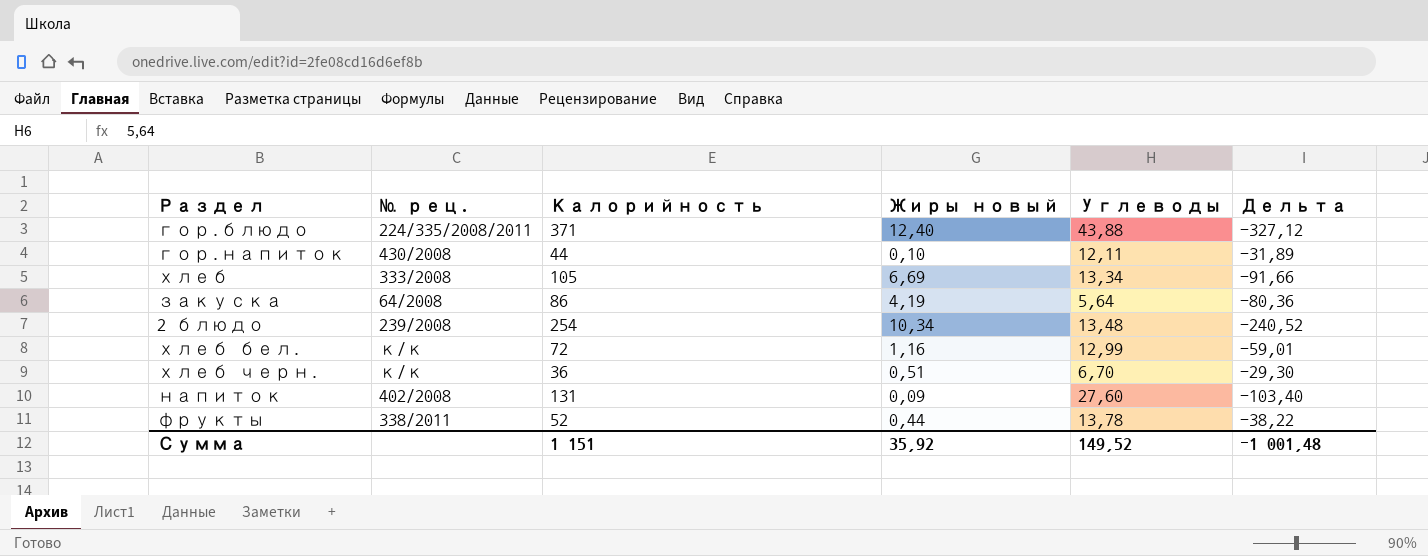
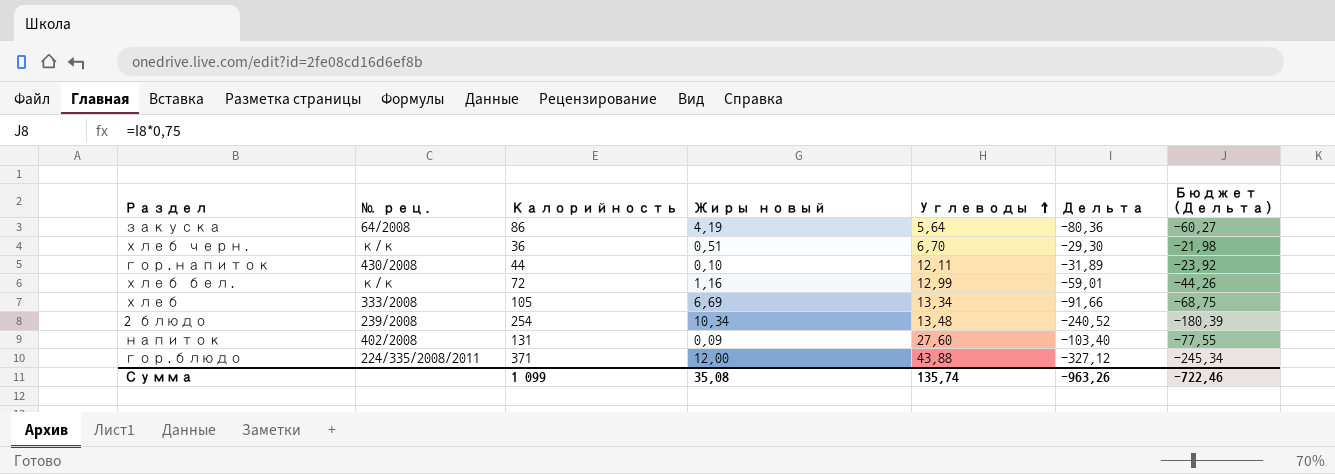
row order: none -> Углеводы ascending
column Бюджет (Дельта) | formula: none -> [Дельта] * 0,75
row фрукты: 338/2011 | 52 | 0,44 | 13,78 | -38,22 -> none
гор.блюдо | Жиры новый: 12,40 -> 12,00
Сумма | Калорийность: 1 151 -> 1 099
Сумма | Жиры новый: 35,92 -> 35,08
Сумма | Углеводы: 149,52 -> 135,74
Сумма | Дельта: -1 001,48 -> -963,26

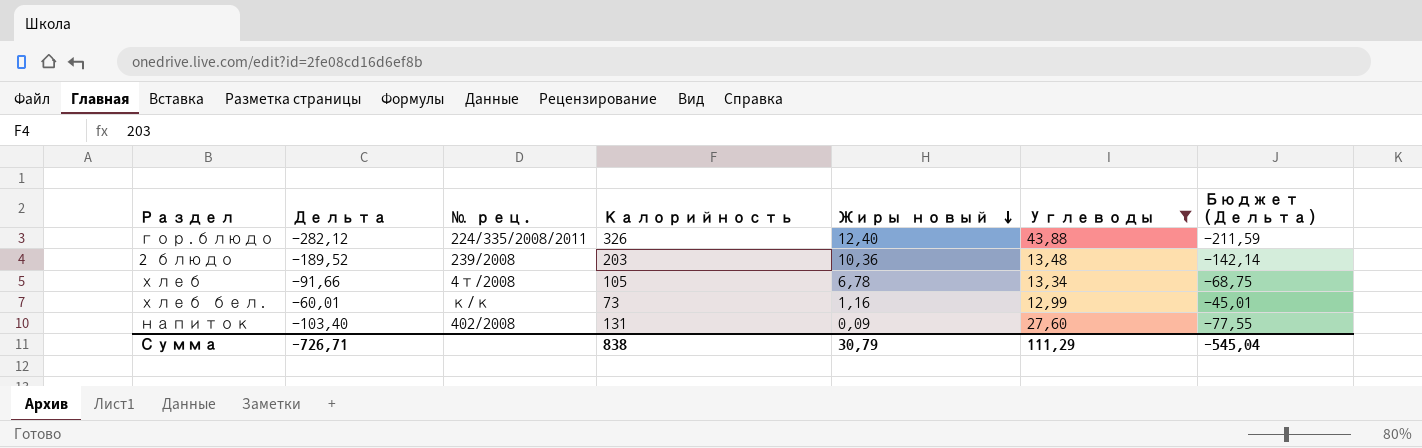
filter: none -> Углеводы >= 12,99
row order: Углеводы ascending -> Жиры новый descending
column Дельта | position: 6 -> 2
гор.блюдо | Дельта: -327,12 -> -282,12
гор.блюдо | Калорийность: 371 -> 326
гор.блюдо | Жиры новый: 12,00 -> 12,40
гор.блюдо | Бюджет (Дельта): -245,34 -> -211,59
2 блюдо | Дельта: -240,52 -> -189,52
2 блюдо | Калорийность: 254 -> 203
2 блюдо | Жиры новый: 10,34 -> 10,36
2 блюдо | Бюджет (Дельта): -180,39 -> -142,14
хлеб | № рец.: 333/2008 -> 4т/2008
хлеб | Жиры новый: 6,69 -> 6,78
хлеб бел. | Дельта: -59,01 -> -60,01
хлеб бел. | Калорийность: 72 -> 73
хлеб бел. | Бюджет (Дельта): -44,26 -> -45,01
Сумма | Дельта: -963,26 -> -726,71
Сумма | Калорийность: 1 099 -> 838
Сумма | Жиры новый: 35,08 -> 30,79
Сумма | Углеводы: 135,74 -> 111,29
Сумма | Бюджет (Дельта): -722,46 -> -545,04

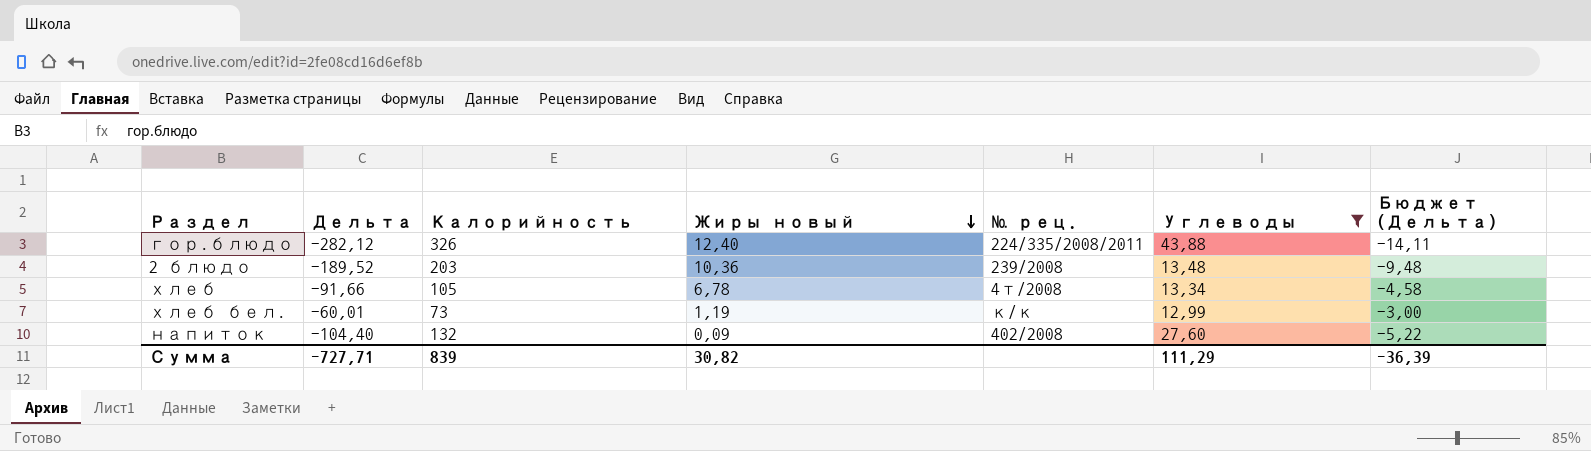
column № рец. | position: 3 -> 5
column Бюджет (Дельта) | formula: [Дельта] * 0,75 -> [Дельта] * 0,05
хлеб бел. | Жиры новый: 1,16 -> 1,19
напиток | Дельта: -103,40 -> -104,40
напиток | Калорийность: 131 -> 132
Сумма | Дельта: -726,71 -> -727,71
Сумма | Калорийность: 838 -> 839
Сумма | Жиры новый: 30,79 -> 30,82
Сумма | Бюджет (Дельта): -545,04 -> -36,39

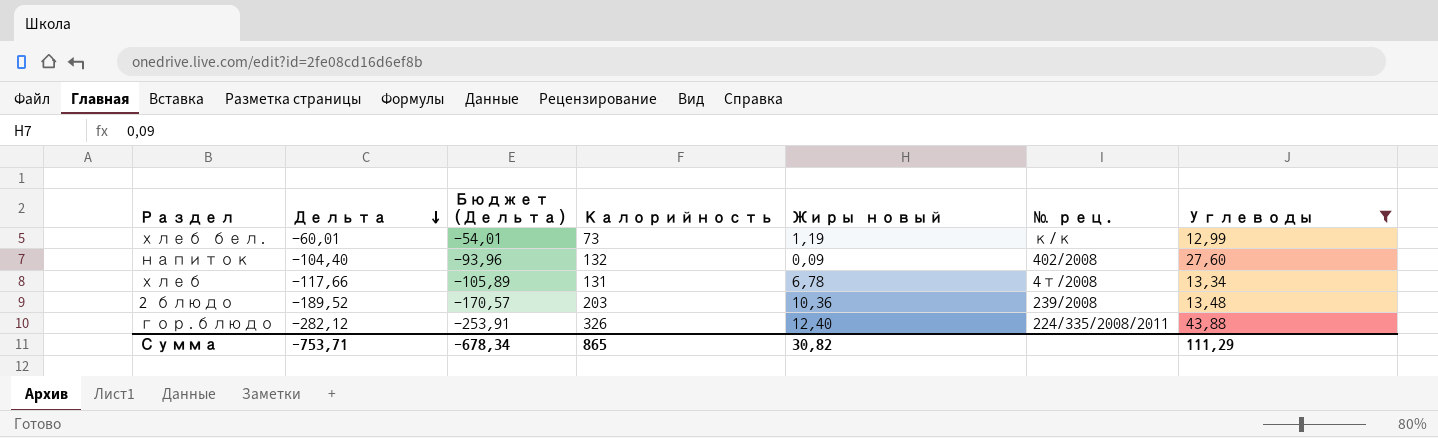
row order: Жиры новый descending -> Дельта descending
column Бюджет (Дельта) | formula: [Дельта] * 0,05 -> [Дельта] * 0,9
column Бюджет (Дельта) | position: 7 -> 3
хлеб | Дельта: -91,66 -> -117,66
хлеб | Калорийность: 105 -> 131
Сумма | Дельта: -727,71 -> -753,71
Сумма | Бюджет (Дельта): -36,39 -> -678,34
Сумма | Калорийность: 839 -> 865

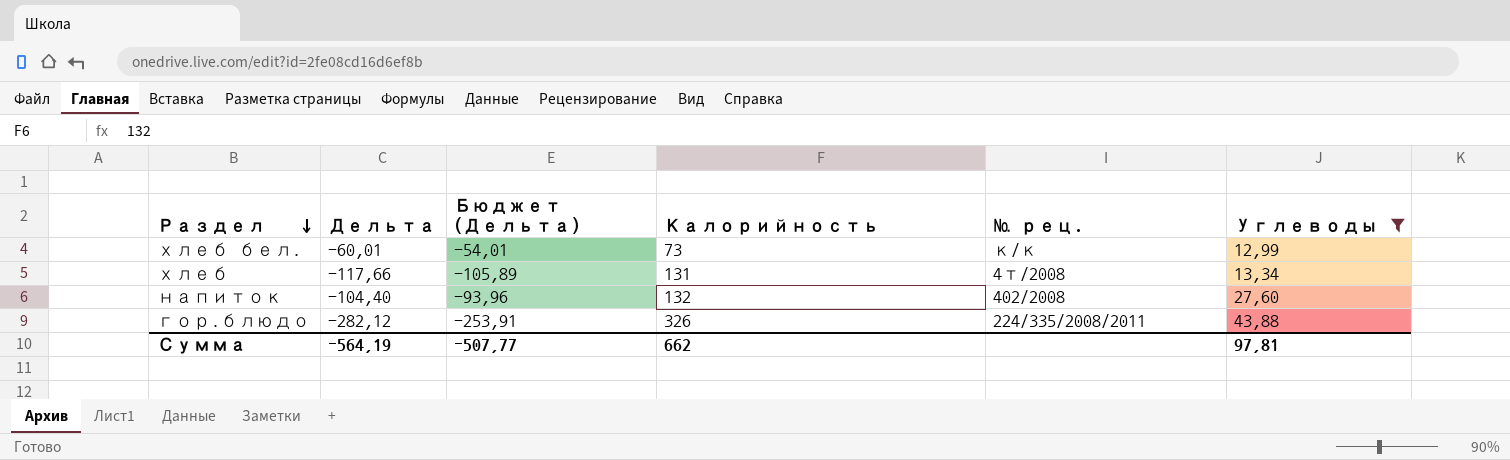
row order: Дельта descending -> Раздел descending
column Жиры новый | position: 5 -> none
row 2 блюдо: -189,52 | -170,57 | 203 | 10,36 | 239/2008 | 13,48 -> none
Сумма | Дельта: -753,71 -> -564,19
Сумма | Бюджет (Дельта): -678,34 -> -507,77
Сумма | Калорийность: 865 -> 662
Сумма | Углеводы: 111,29 -> 97,81

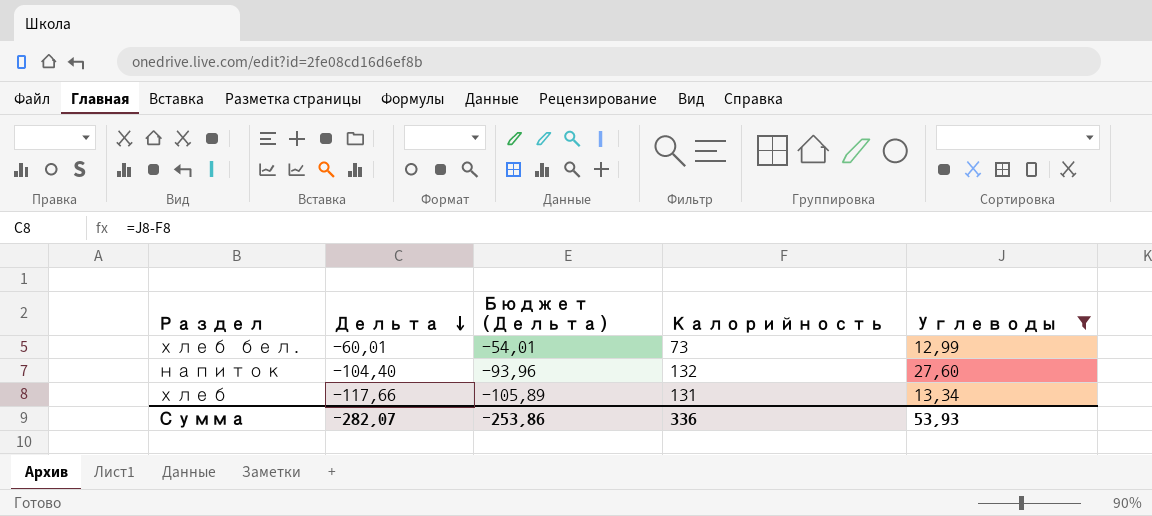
row order: Раздел descending -> Дельта descending
column № рец. | position: 5 -> none
row гор.блюдо: -282,12 | -253,91 | 326 | 224/335/2008/2011 | 43,88 -> none
Сумма | Дельта: -564,19 -> -282,07
Сумма | Бюджет (Дельта): -507,77 -> -253,86
Сумма | Калорийность: 662 -> 336
Сумма | Углеводы: 97,81 -> 53,93

